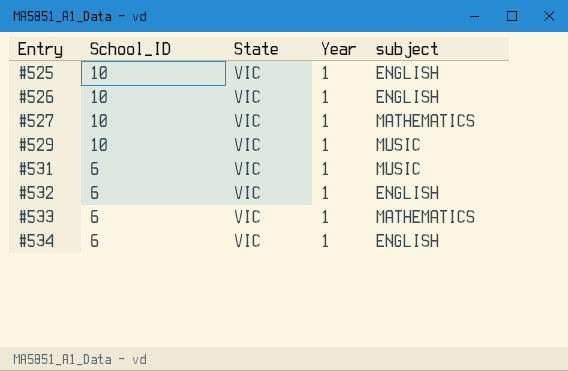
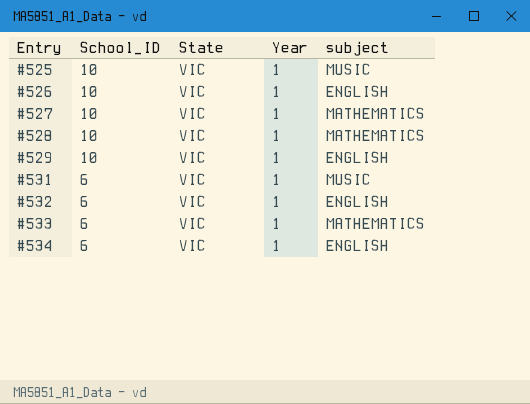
#525 | subject: ENGLISH -> MUSIC
row #528: none -> 10 | VIC | 1 | MATHEMATICS
#529 | subject: MUSIC -> ENGLISH

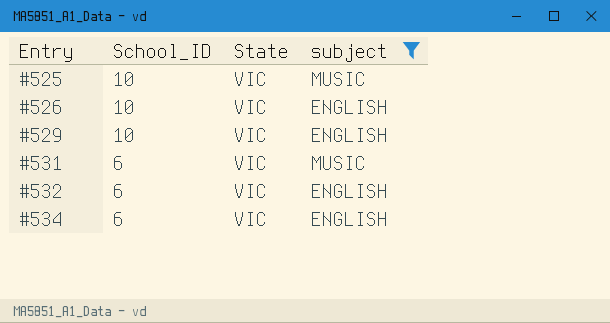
filter: none -> subject != MATHEMATICS
column Year | position: 4 -> none

